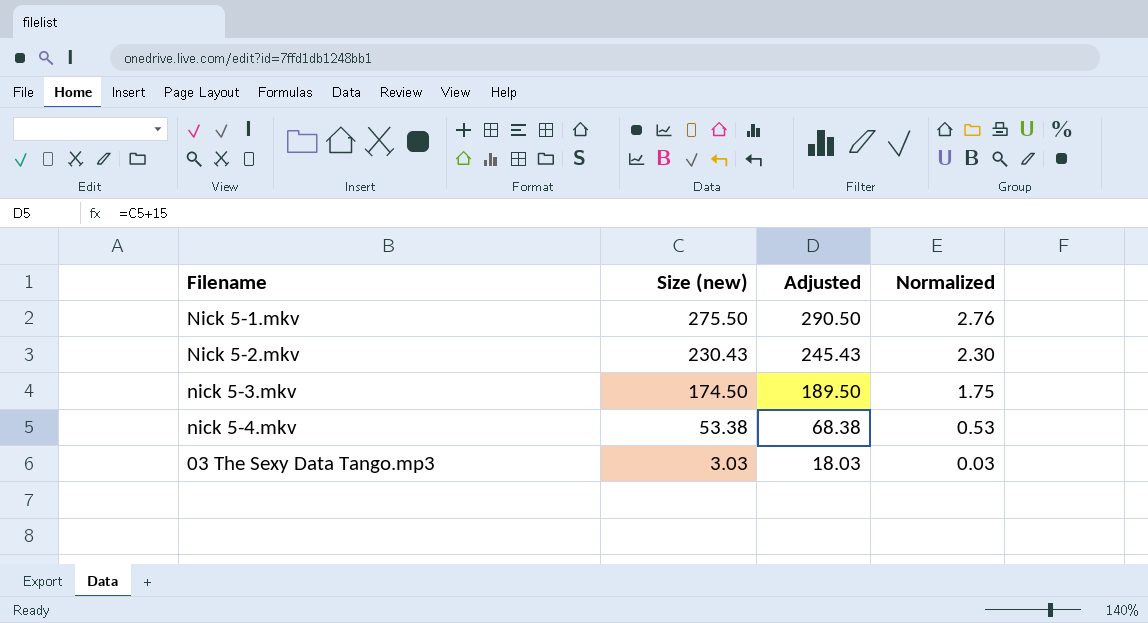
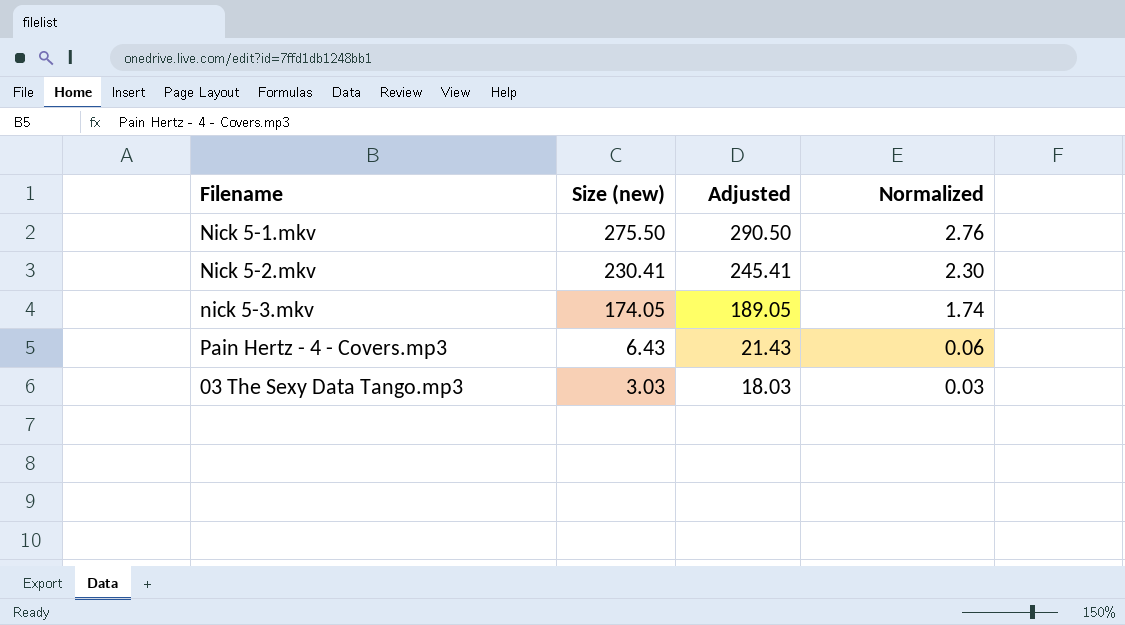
row nick 5-4.mkv: 53.38 | 68.38 | 0.53 -> none
Nick 5-2.mkv | Size (new): 230.43 -> 230.41
Nick 5-2.mkv | Adjusted: 245.43 -> 245.41
nick 5-3.mkv | Size (new): 174.50 -> 174.05
nick 5-3.mkv | Adjusted: 189.50 -> 189.05
nick 5-3.mkv | Normalized: 1.75 -> 1.74
row Pain Hertz - 4 - Covers.mp3: none -> 6.43 | 21.43 | 0.06

